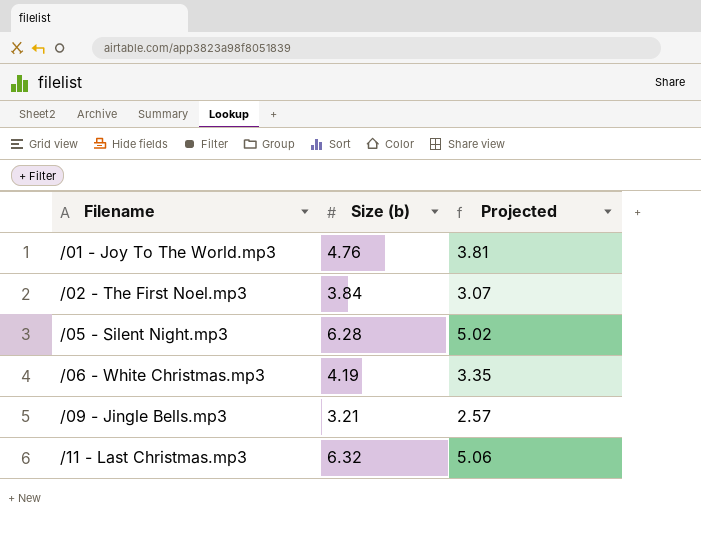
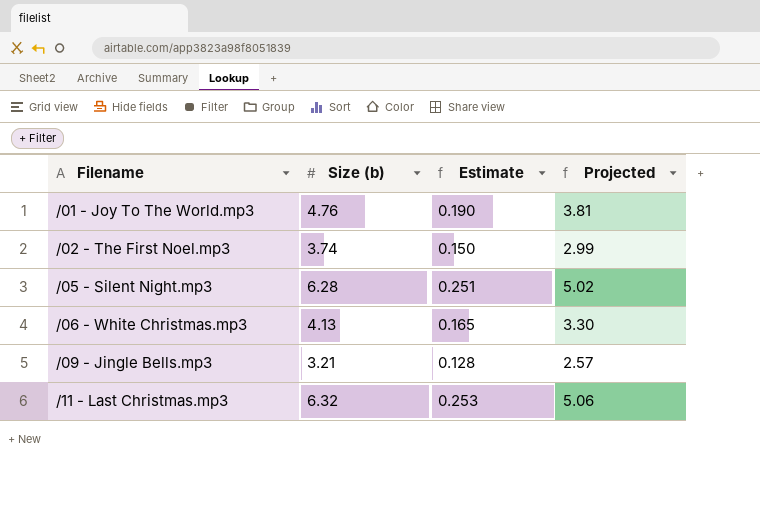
column Estimate | formula: none -> [Size (b)] * 0.04
/02 - The First Noel.mp3 | Size (b): 3.84 -> 3.74
/02 - The First Noel.mp3 | Projected: 3.07 -> 2.99
/06 - White Christmas.mp3 | Size (b): 4.19 -> 4.13
/06 - White Christmas.mp3 | Projected: 3.35 -> 3.30

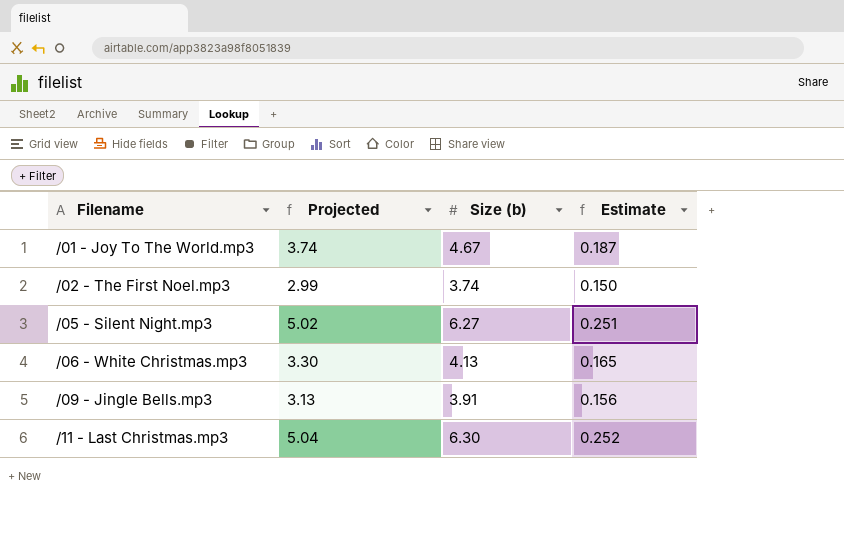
column Projected | position: 4 -> 2
/01 - Joy To The World.mp3 | Projected: 3.81 -> 3.74
/01 - Joy To The World.mp3 | Size (b): 4.76 -> 4.67
/01 - Joy To The World.mp3 | Estimate: 0.190 -> 0.187
/05 - Silent Night.mp3 | Size (b): 6.28 -> 6.27
/09 - Jingle Bells.mp3 | Projected: 2.57 -> 3.13
/09 - Jingle Bells.mp3 | Size (b): 3.21 -> 3.91
/09 - Jingle Bells.mp3 | Estimate: 0.128 -> 0.156
/11 - Last Christmas.mp3 | Projected: 5.06 -> 5.04
/11 - Last Christmas.mp3 | Size (b): 6.32 -> 6.30
/11 - Last Christmas.mp3 | Estimate: 0.253 -> 0.252

